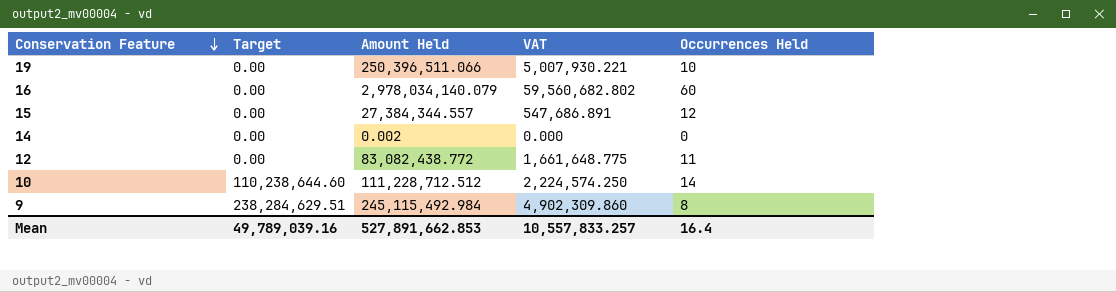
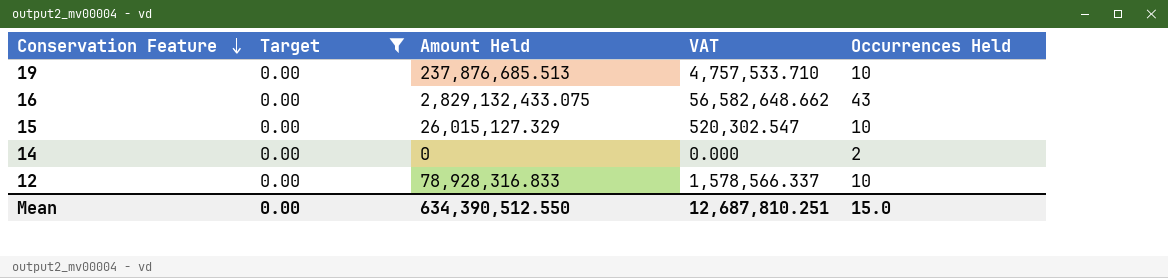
filter: none -> Target = 0.00
19 | Amount Held: 250,396,511.066 -> 237,876,685.513
19 | VAT: 5,007,930.221 -> 4,757,533.710
16 | Amount Held: 2,978,034,140.079 -> 2,829,132,433.075
16 | VAT: 59,560,682.802 -> 56,582,648.662
16 | Occurrences Held: 60 -> 43
15 | Amount Held: 27,384,344.557 -> 26,015,127.329
15 | VAT: 547,686.891 -> 520,302.547
15 | Occurrences Held: 12 -> 10
14 | Amount Held: 0.002 -> 0
14 | Occurrences Held: 0 -> 2
12 | Amount Held: 83,082,438.772 -> 78,928,316.833
12 | VAT: 1,661,648.775 -> 1,578,566.337
12 | Occurrences Held: 11 -> 10
Mean | Target: 49,789,039.16 -> 0.00
Mean | Amount Held: 527,891,662.853 -> 634,390,512.550
Mean | VAT: 10,557,833.257 -> 12,687,810.251
Mean | Occurrences Held: 16.4 -> 15.0

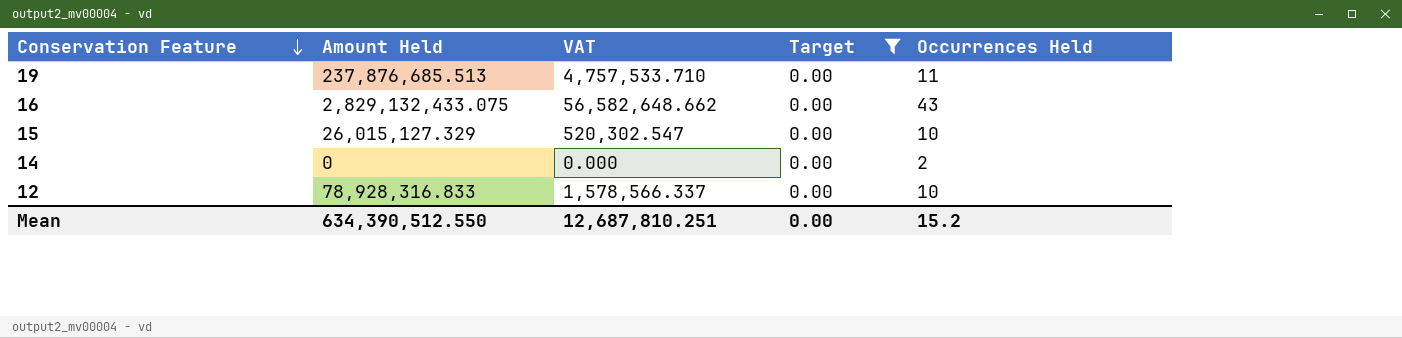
column Target | position: 2 -> 4
19 | Occurrences Held: 10 -> 11
Mean | Occurrences Held: 15.0 -> 15.2

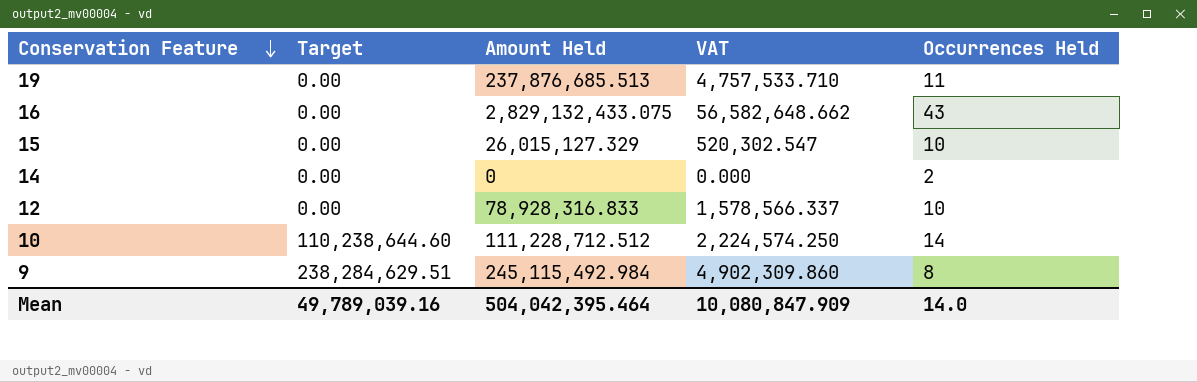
filter: Target = 0.00 -> none
column Target | position: 4 -> 2
Mean | Target: 0.00 -> 49,789,039.16
Mean | Amount Held: 634,390,512.550 -> 504,042,395.464
Mean | VAT: 12,687,810.251 -> 10,080,847.909
Mean | Occurrences Held: 15.2 -> 14.0

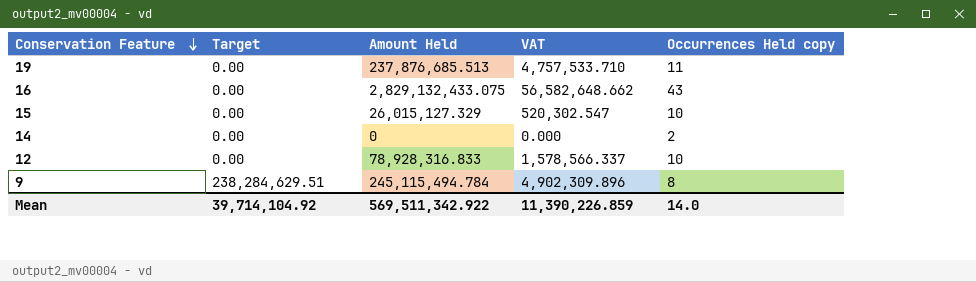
column name: Occurrences Held -> Occurrences Held copy
row 10: 110,238,644.60 | 111,228,712.512 | 2,224,574.250 | 14 -> none
9 | Amount Held: 245,115,492.984 -> 245,115,494.784
9 | VAT: 4,902,309.860 -> 4,902,309.896
Mean | Target: 49,789,039.16 -> 39,714,104.92
Mean | Amount Held: 504,042,395.464 -> 569,511,342.922
Mean | VAT: 10,080,847.909 -> 11,390,226.859

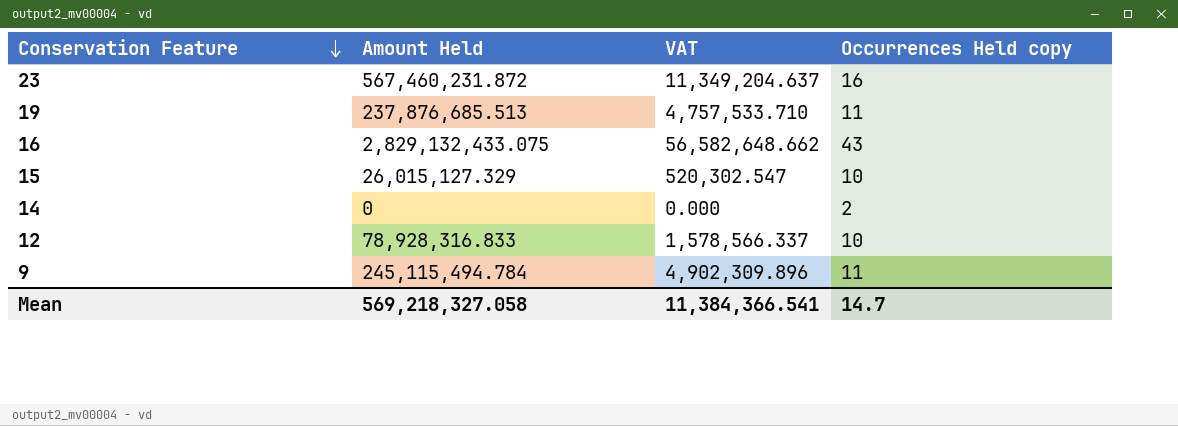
column Target | position: 2 -> none
row 23: none -> 567,460,231.872 | 11,349,204.637 | 16
9 | Occurrences Held copy: 8 -> 11
Mean | Amount Held: 569,511,342.922 -> 569,218,327.058
Mean | VAT: 11,390,226.859 -> 11,384,366.541
Mean | Occurrences Held copy: 14.0 -> 14.7

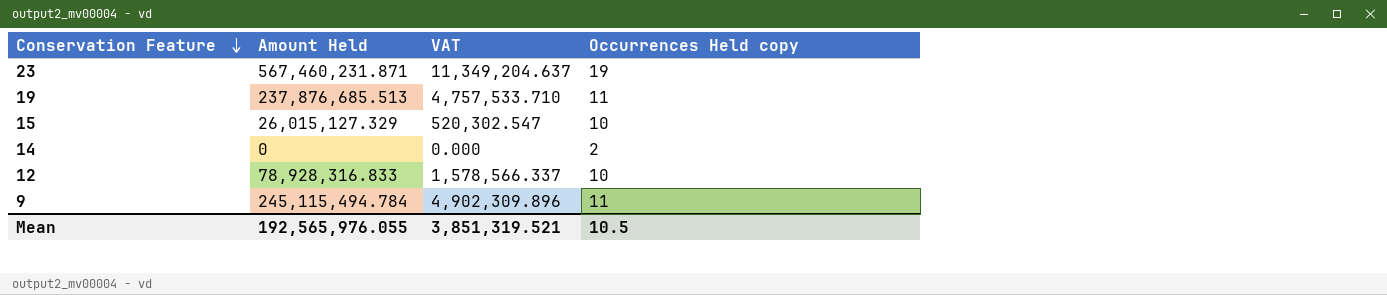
row 16: 2,829,132,433.075 | 56,582,648.662 | 43 -> none
23 | Amount Held: 567,460,231.872 -> 567,460,231.871
23 | Occurrences Held copy: 16 -> 19
Mean | Amount Held: 569,218,327.058 -> 192,565,976.055
Mean | VAT: 11,384,366.541 -> 3,851,319.521
Mean | Occurrences Held copy: 14.7 -> 10.5

